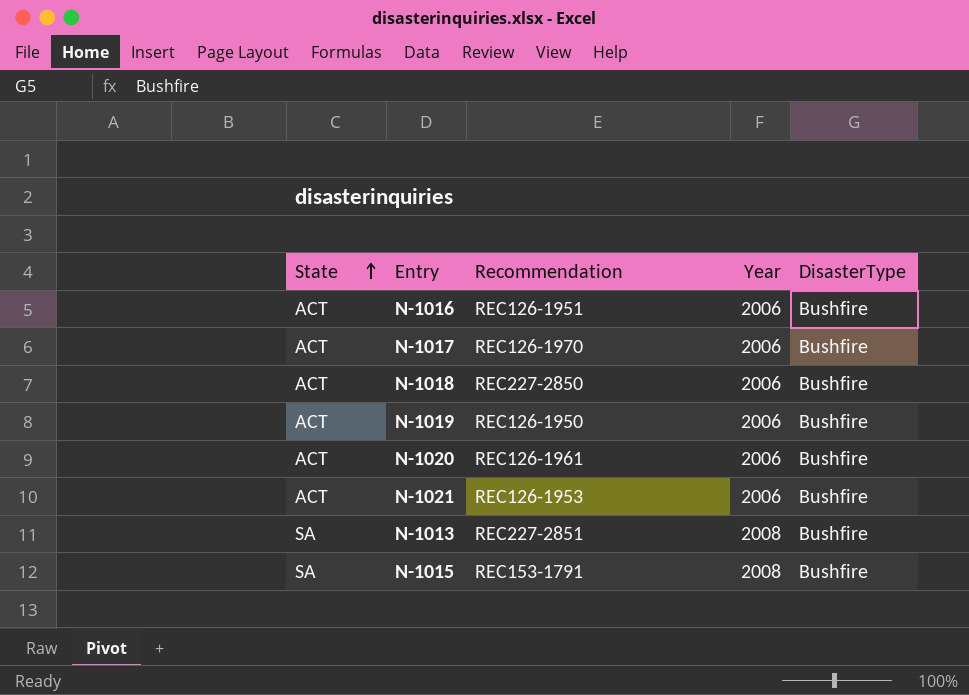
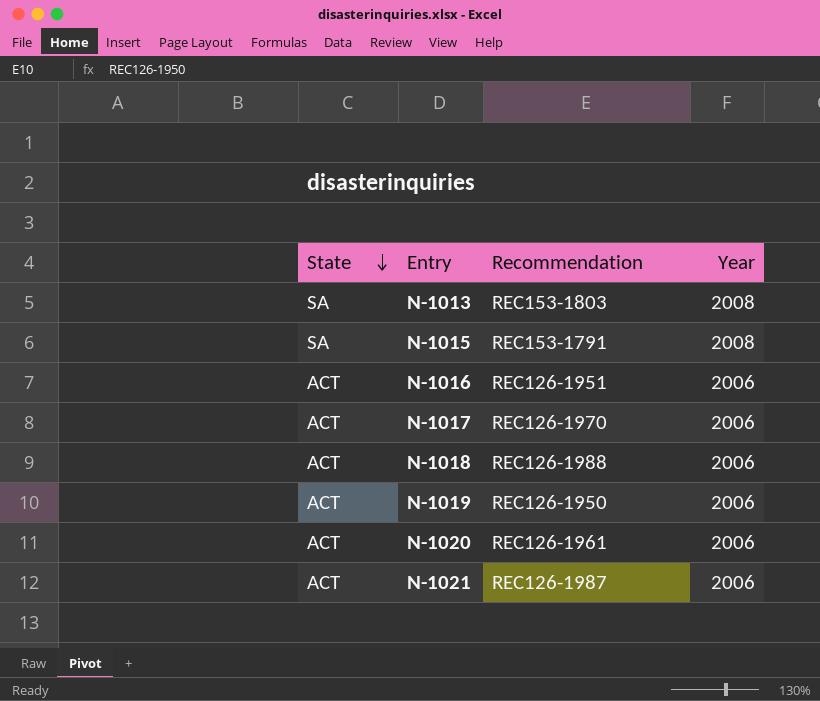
row order: State ascending -> State descending
column DisasterType | position: 5 -> none
N-1013 | Recommendation: REC227-2851 -> REC153-1803
N-1018 | Recommendation: REC227-2850 -> REC126-1988
N-1021 | Recommendation: REC126-1953 -> REC126-1987

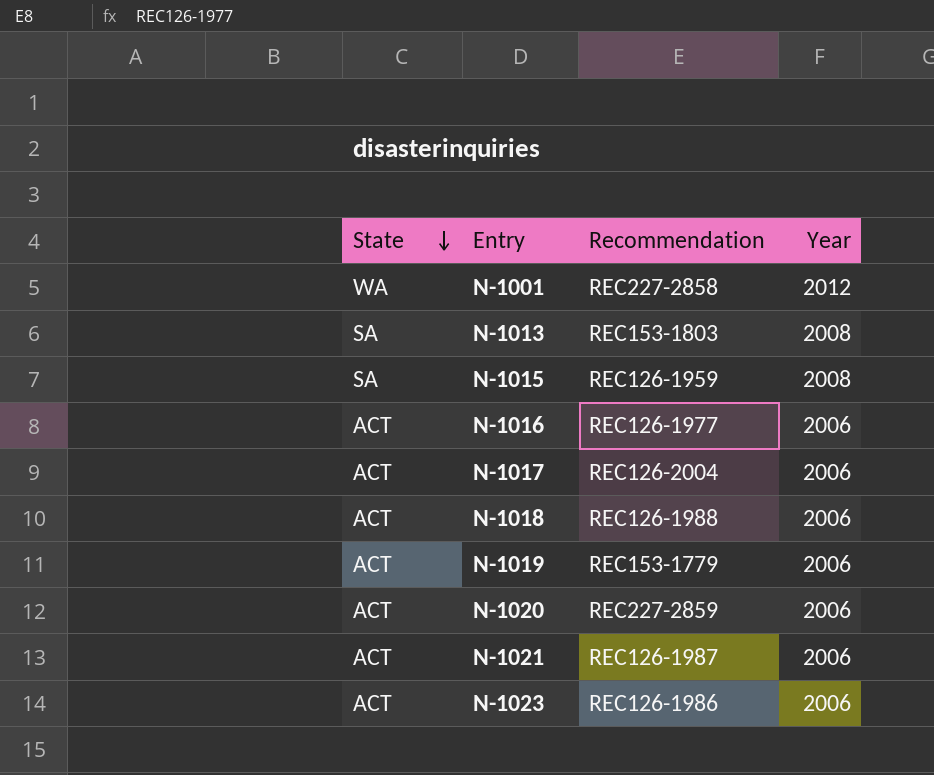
row N-1001: none -> WA | REC227-2858 | 2012
N-1015 | Recommendation: REC153-1791 -> REC126-1959
N-1016 | Recommendation: REC126-1951 -> REC126-1977
N-1017 | Recommendation: REC126-1970 -> REC126-2004
N-1019 | Recommendation: REC126-1950 -> REC153-1779
N-1020 | Recommendation: REC126-1961 -> REC227-2859
row N-1023: none -> ACT | REC126-1986 | 2006

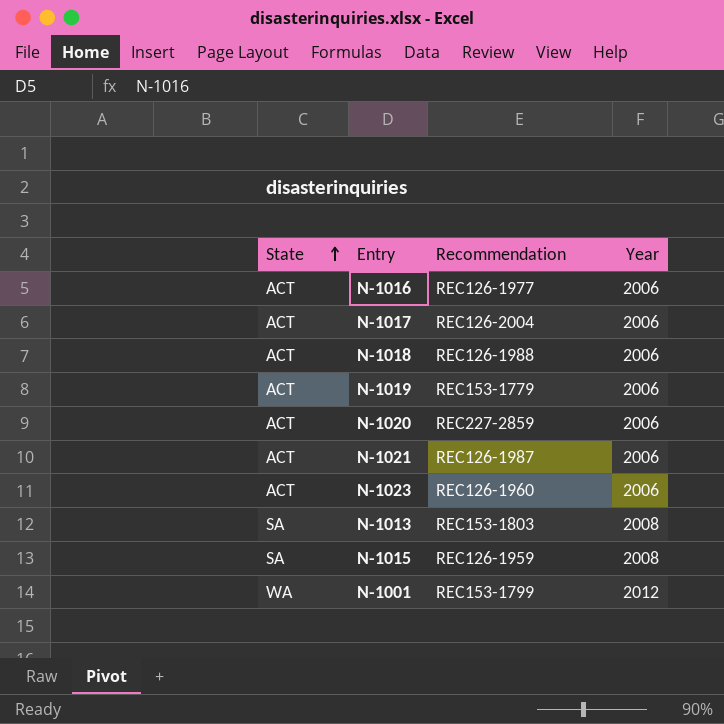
row order: State descending -> State ascending
N-1023 | Recommendation: REC126-1986 -> REC126-1960
N-1001 | Recommendation: REC227-2858 -> REC153-1799

